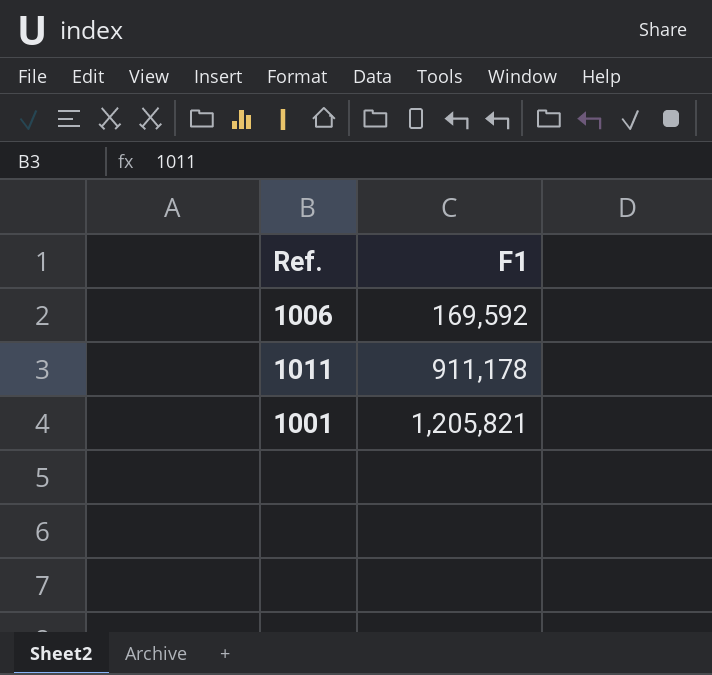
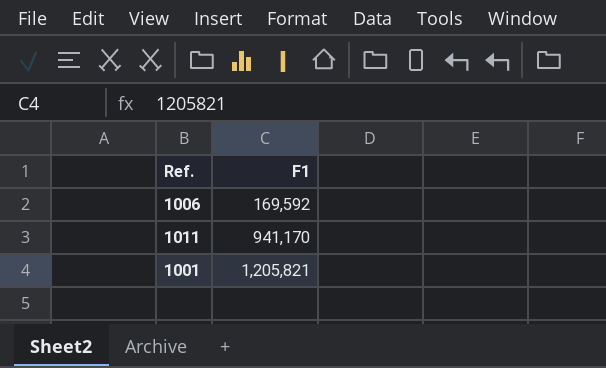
1011 | F1: 911,178 -> 941,170

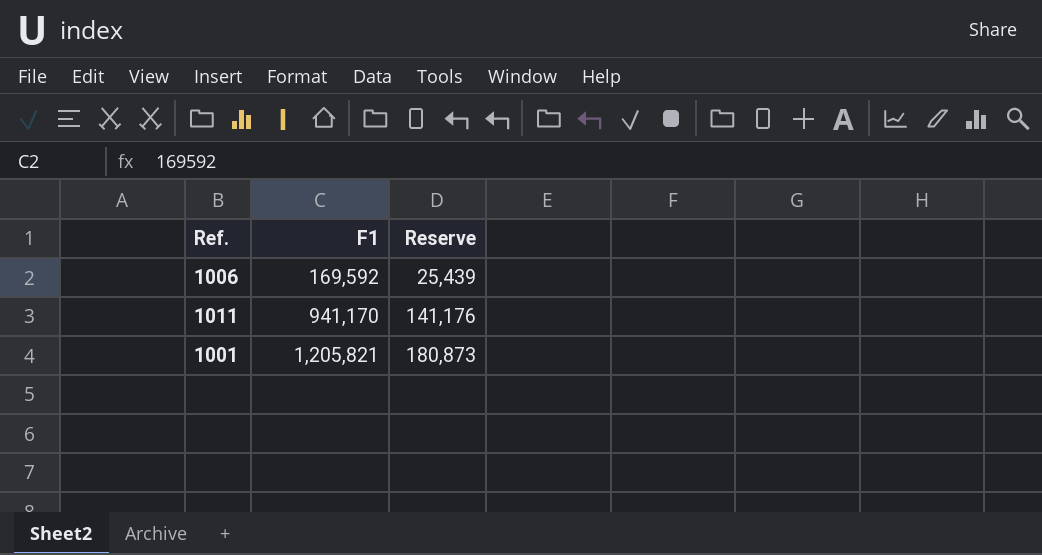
column Reserve | formula: none -> [F1] * 0.15

